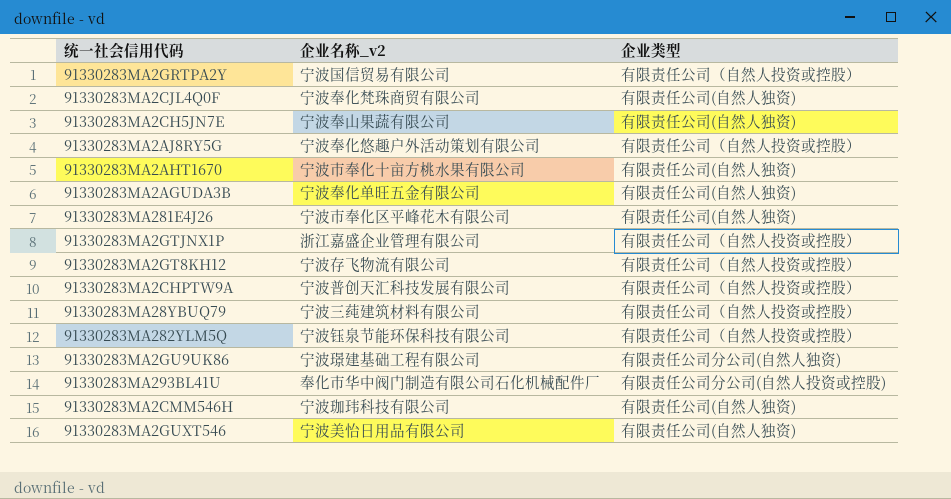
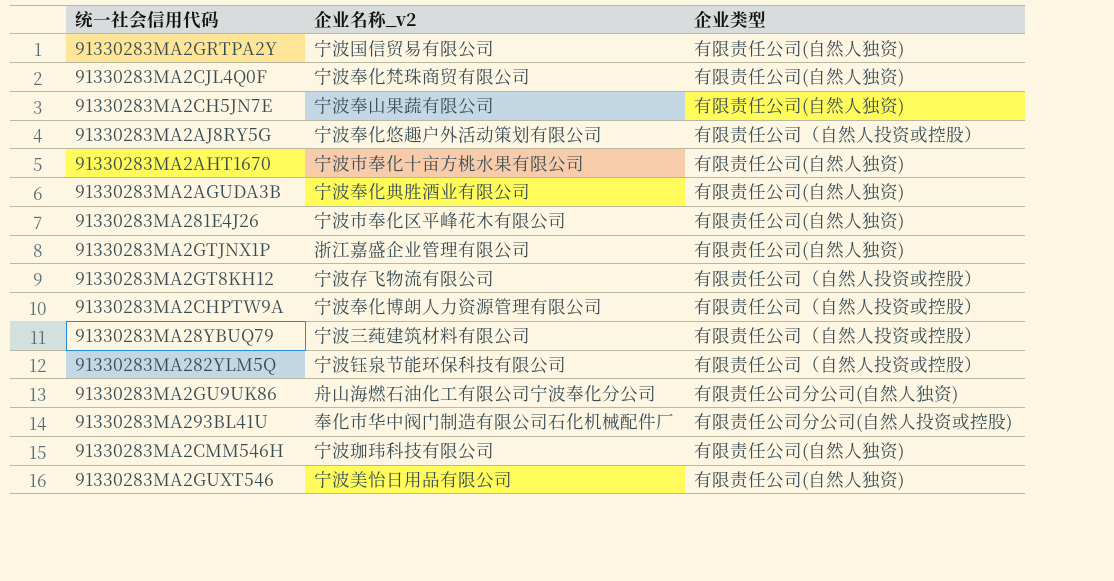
91330283MA2GRTPA2Y | 企业类型: 有限责任公司（自然人投资或控股） -> 有限责任公司(自然人独资)
91330283MA2AGUDA3B | 企业名称_v2: 宁波奉化单旺五金有限公司 -> 宁波奉化典胜酒业有限公司
91330283MA2GTJNX1P | 企业类型: 有限责任公司（自然人投资或控股） -> 有限责任公司(自然人独资)
91330283MA2CHPTW9A | 企业名称_v2: 宁波普创天汇科技发展有限公司 -> 宁波奉化博朗人力资源管理有限公司
91330283MA2GU9UK86 | 企业名称_v2: 宁波璟建基础工程有限公司 -> 舟山海燃石油化工有限公司宁波奉化分公司

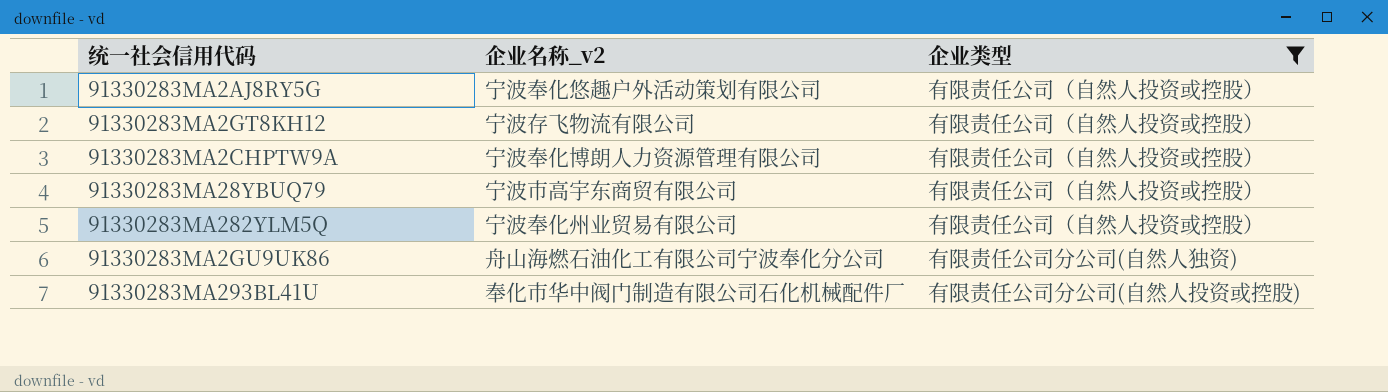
filter: none -> 企业类型 != 有限责任公司(自然人独资)
91330283MA28YBUQ79 | 企业名称_v2: 宁波三莼建筑材料有限公司 -> 宁波市高宇东商贸有限公司
91330283MA282YLM5Q | 企业名称_v2: 宁波钰泉节能环保科技有限公司 -> 宁波奉化州业贸易有限公司

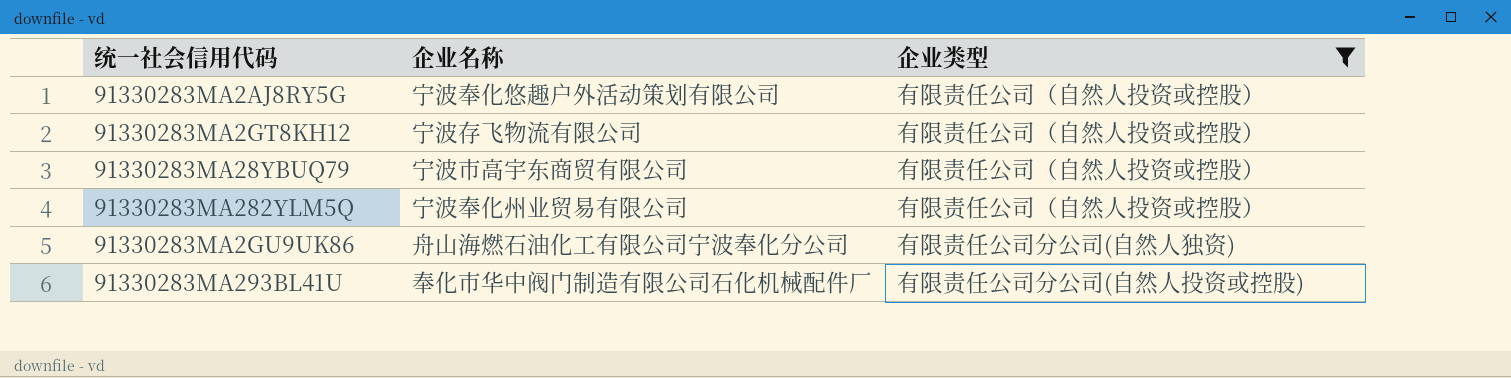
column name: 企业名称_v2 -> 企业名称
row 91330283MA2CHPTW9A: 宁波奉化博朗人力资源管理有限公司 | 有限责任公司（自然人投资或控股） -> none

